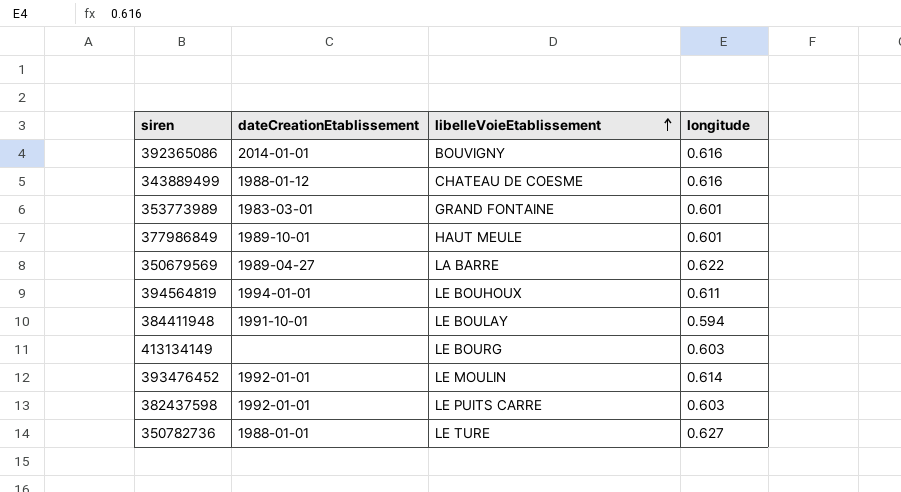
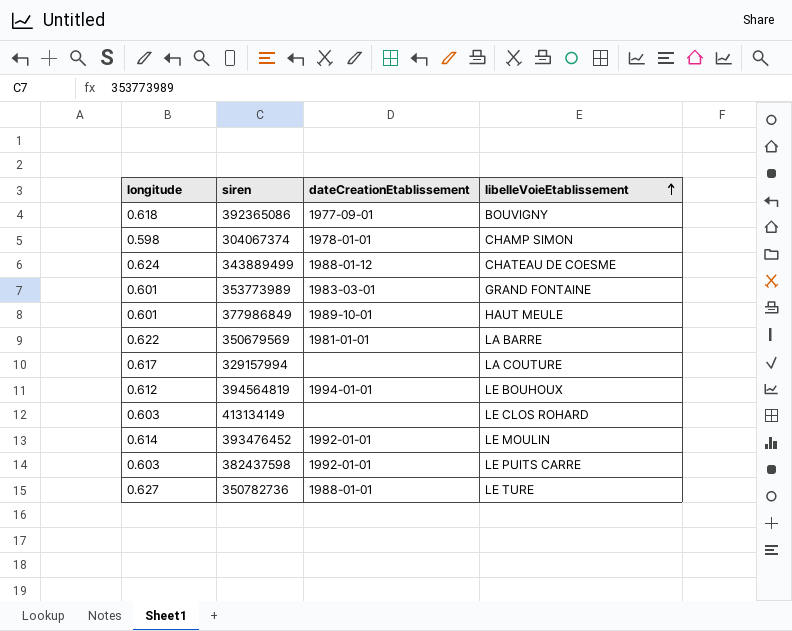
column longitude | position: 4 -> 1
row 384411948: 1991-10-01 | LE BOULAY | 0.594 -> none
392365086 | longitude: 0.616 -> 0.618
392365086 | dateCreationEtablissement: 2014-01-01 -> 1977-09-01
row 304067374: none -> 0.598 | 1978-01-01 | CHAMP SIMON
343889499 | longitude: 0.616 -> 0.624
350679569 | dateCreationEtablissement: 1989-04-27 -> 1981-01-01
row 329157994: none -> 0.617 | none | LA COUTURE
394564819 | longitude: 0.611 -> 0.612
413134149 | libelleVoieEtablissement: LE BOURG -> LE CLOS ROHARD

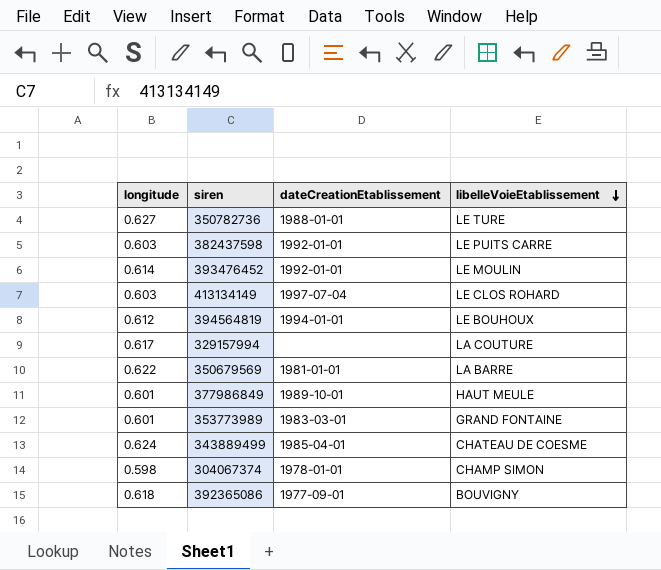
row order: libelleVoieEtablissement ascending -> libelleVoieEtablissement descending
413134149 | dateCreationEtablissement: none -> 1997-07-04
343889499 | dateCreationEtablissement: 1988-01-12 -> 1985-04-01

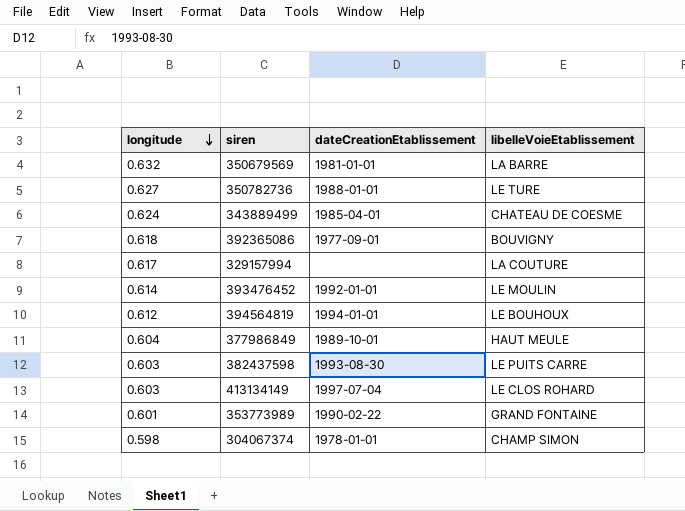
row order: libelleVoieEtablissement descending -> longitude descending
350679569 | longitude: 0.622 -> 0.632
377986849 | longitude: 0.601 -> 0.604
382437598 | dateCreationEtablissement: 1992-01-01 -> 1993-08-30
353773989 | dateCreationEtablissement: 1983-03-01 -> 1990-02-22

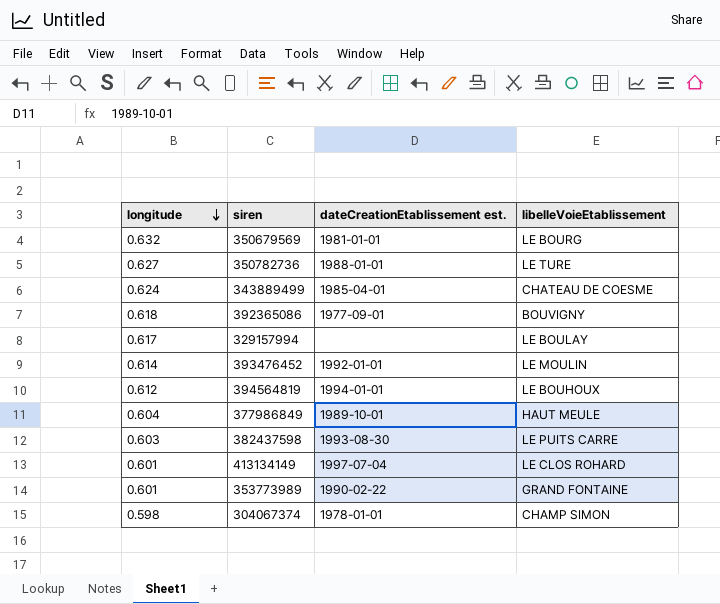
column name: dateCreationEtablissement -> dateCreationEtablissement est.
350679569 | libelleVoieEtablissement: LA BARRE -> LE BOURG
329157994 | libelleVoieEtablissement: LA COUTURE -> LE BOULAY
413134149 | longitude: 0.603 -> 0.601

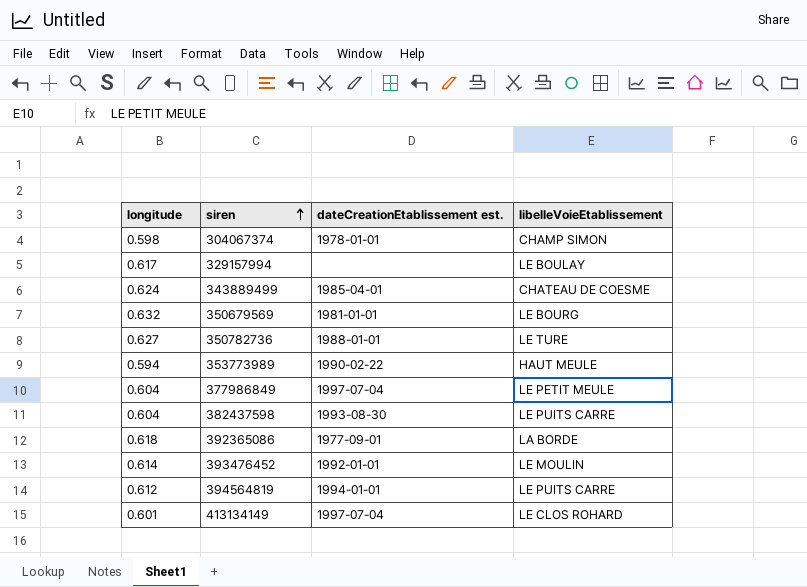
row order: longitude descending -> siren ascending
353773989 | longitude: 0.601 -> 0.594
353773989 | libelleVoieEtablissement: GRAND FONTAINE -> HAUT MEULE
377986849 | dateCreationEtablissement est.: 1989-10-01 -> 1997-07-04
377986849 | libelleVoieEtablissement: HAUT MEULE -> LE PETIT MEULE
382437598 | longitude: 0.603 -> 0.604
392365086 | libelleVoieEtablissement: BOUVIGNY -> LA BORDE
394564819 | libelleVoieEtablissement: LE BOUHOUX -> LE PUITS CARRE

